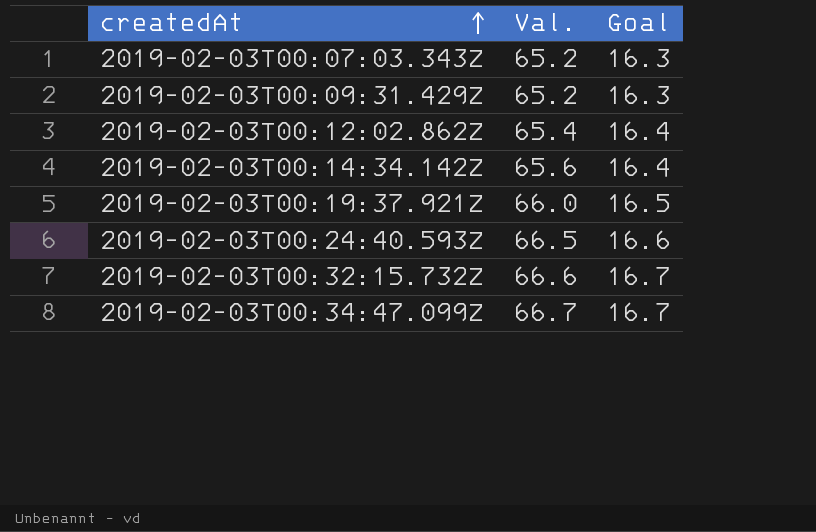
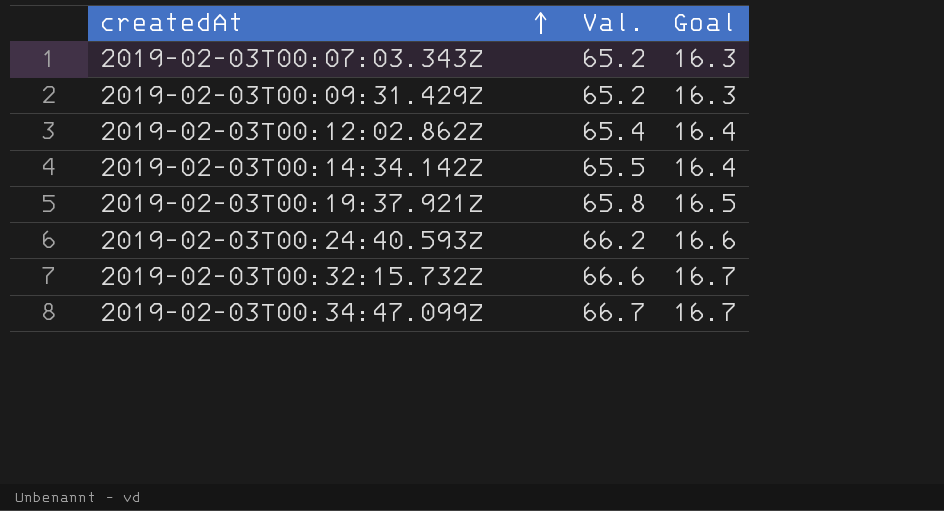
2019-02-03T00:14:34.142Z | Val.: 65.6 -> 65.5
2019-02-03T00:19:37.921Z | Val.: 66.0 -> 65.8
2019-02-03T00:24:40.593Z | Val.: 66.5 -> 66.2

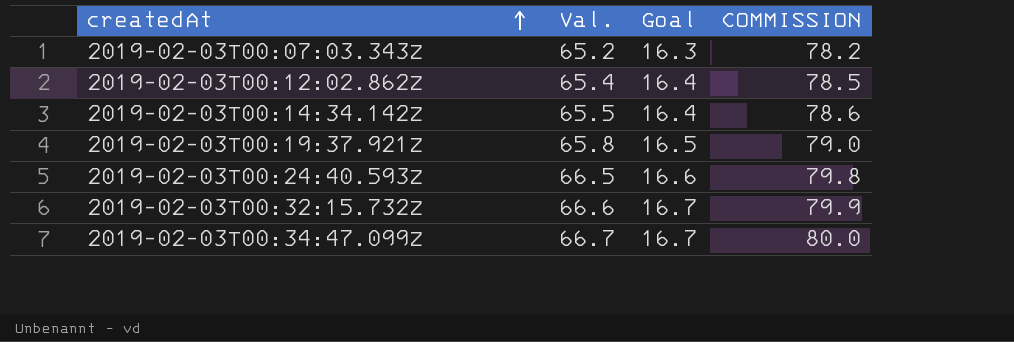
column COMMISSION | formula: none -> [Val.] * 1.2
row 2019-02-03T00:09:31.429Z: 65.2 | 16.3 -> none
2019-02-03T00:24:40.593Z | Val.: 66.2 -> 66.5

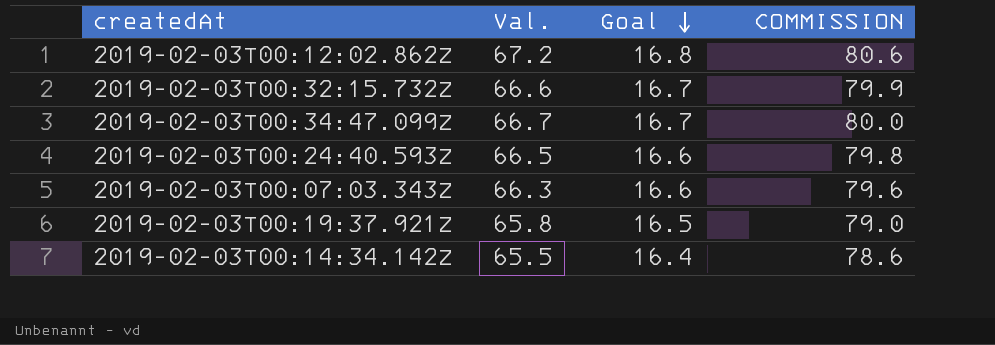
row order: createdAt ascending -> Goal descending
2019-02-03T00:12:02.862Z | Val.: 65.4 -> 67.2
2019-02-03T00:12:02.862Z | Goal: 16.4 -> 16.8
2019-02-03T00:12:02.862Z | COMMISSION: 78.5 -> 80.6
2019-02-03T00:07:03.343Z | Val.: 65.2 -> 66.3
2019-02-03T00:07:03.343Z | Goal: 16.3 -> 16.6
2019-02-03T00:07:03.343Z | COMMISSION: 78.2 -> 79.6

